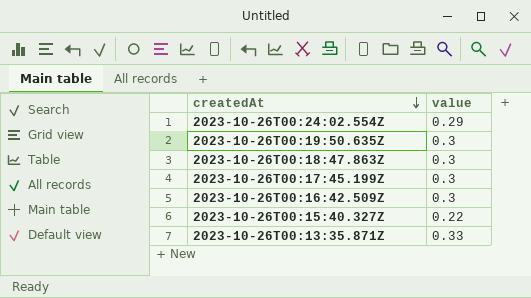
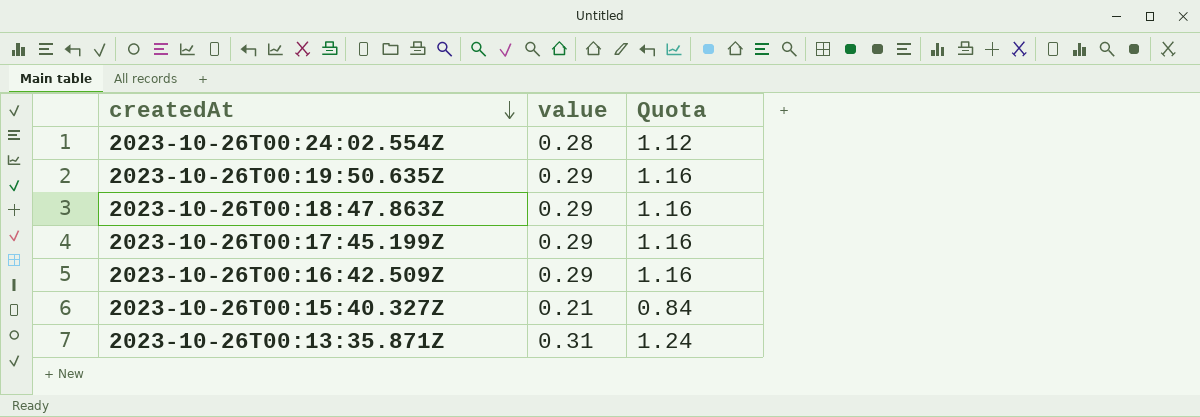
column Quota | formula: none -> [value] * 4
2023-10-26T00:24:02.554Z | value: 0.29 -> 0.28
2023-10-26T00:19:50.635Z | value: 0.3 -> 0.29
2023-10-26T00:18:47.863Z | value: 0.3 -> 0.29
2023-10-26T00:17:45.199Z | value: 0.3 -> 0.29
2023-10-26T00:16:42.509Z | value: 0.3 -> 0.29
2023-10-26T00:15:40.327Z | value: 0.22 -> 0.21
2023-10-26T00:13:35.871Z | value: 0.33 -> 0.31

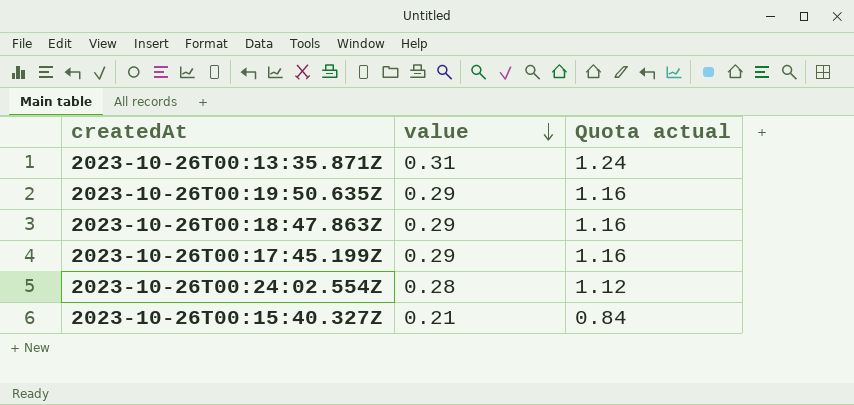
row order: createdAt descending -> value descending
column name: Quota -> Quota actual
row 2023-10-26T00:16:42.509Z: 0.29 | 1.16 -> none

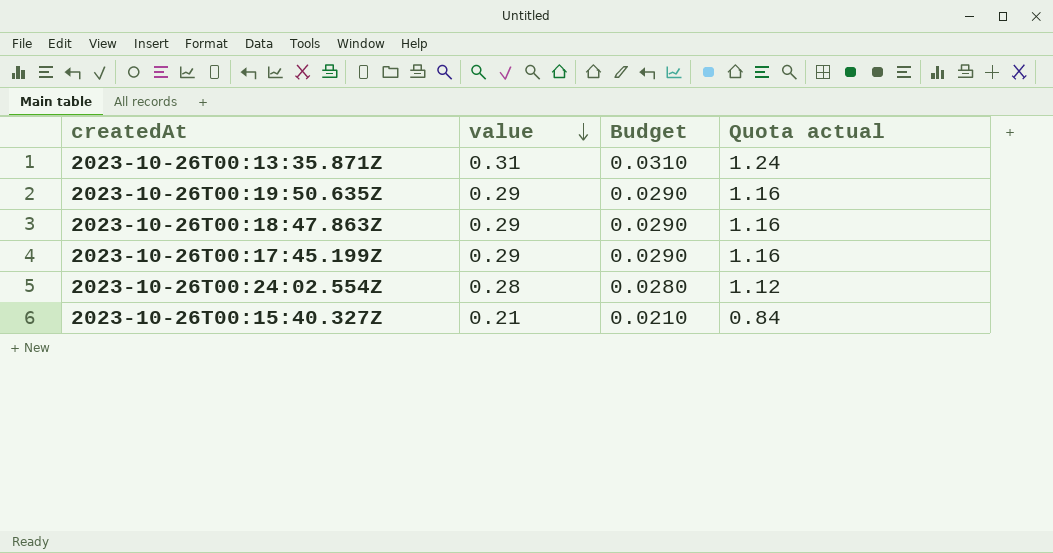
column Budget | formula: none -> [value] * 0.1

